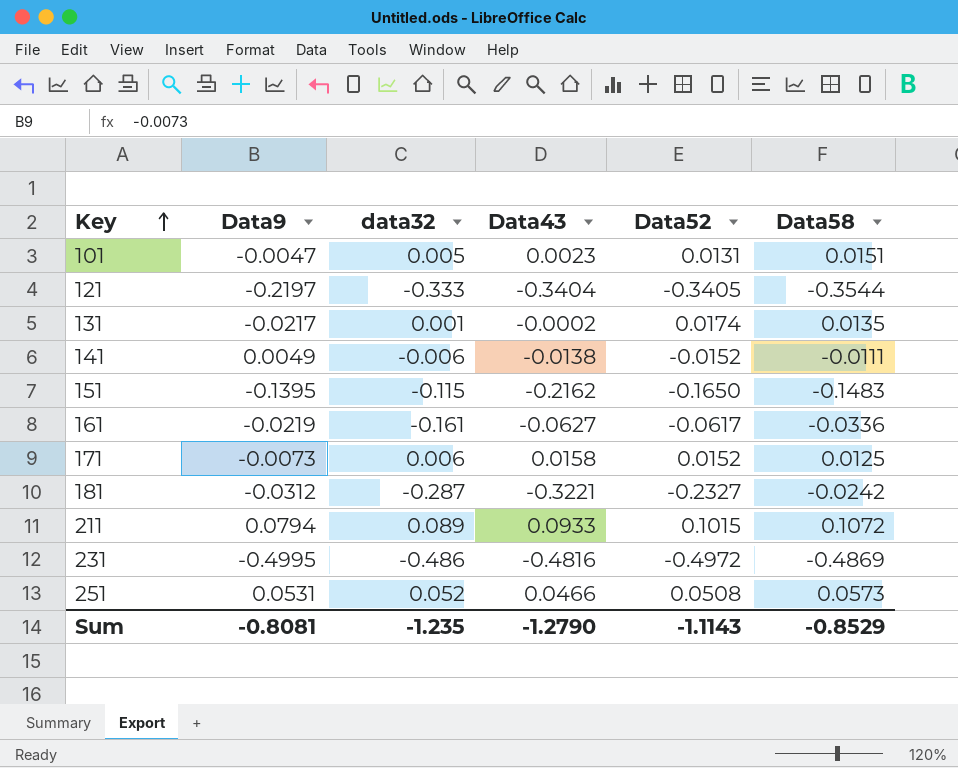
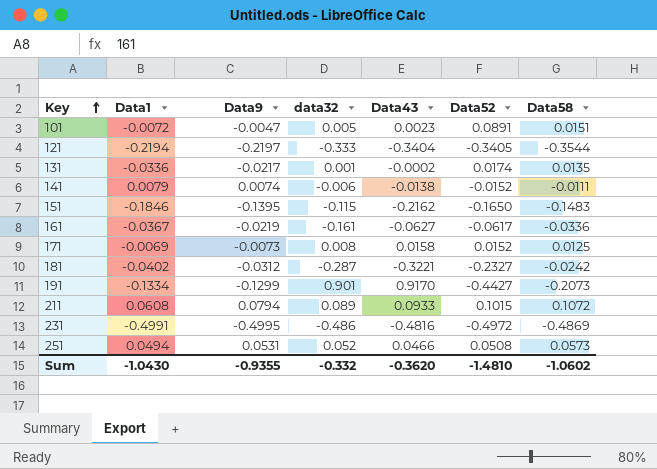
column Data1 | position: none -> 2
101 | Data52: 0.0131 -> 0.0891
141 | Data9: 0.0049 -> 0.0074
171 | data32: 0.006 -> 0.008
row 191: none -> -0.1334 | -0.1299 | 0.901 | 0.9170 | -0.4427 | -0.2073
Sum | Data9: -0.8081 -> -0.9355
Sum | data32: -1.235 -> -0.332
Sum | Data43: -1.2790 -> -0.3620
Sum | Data52: -1.1143 -> -1.4810
Sum | Data58: -0.8529 -> -1.0602

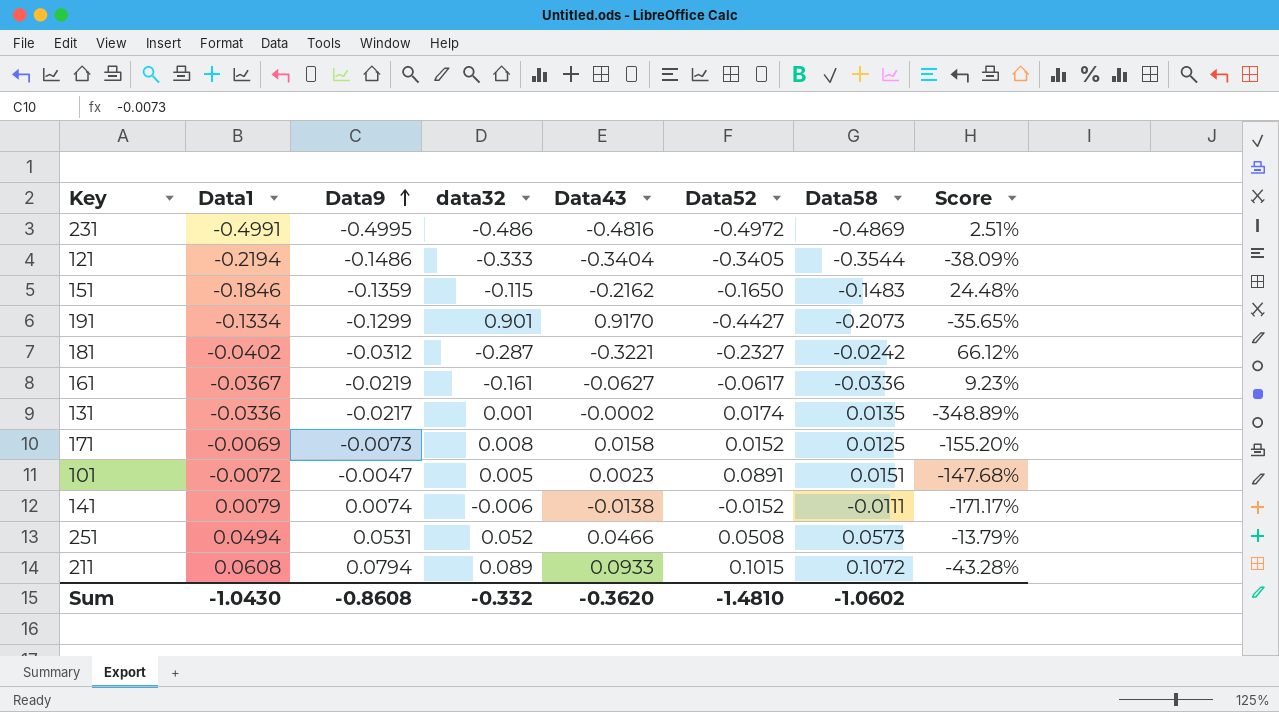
row order: Key ascending -> Data9 ascending
column Score | formula: none -> ([Data1] - [Data58]) / [Data58]
121 | Data9: -0.2197 -> -0.1486
151 | Data9: -0.1395 -> -0.1359
Sum | Data9: -0.9355 -> -0.8608

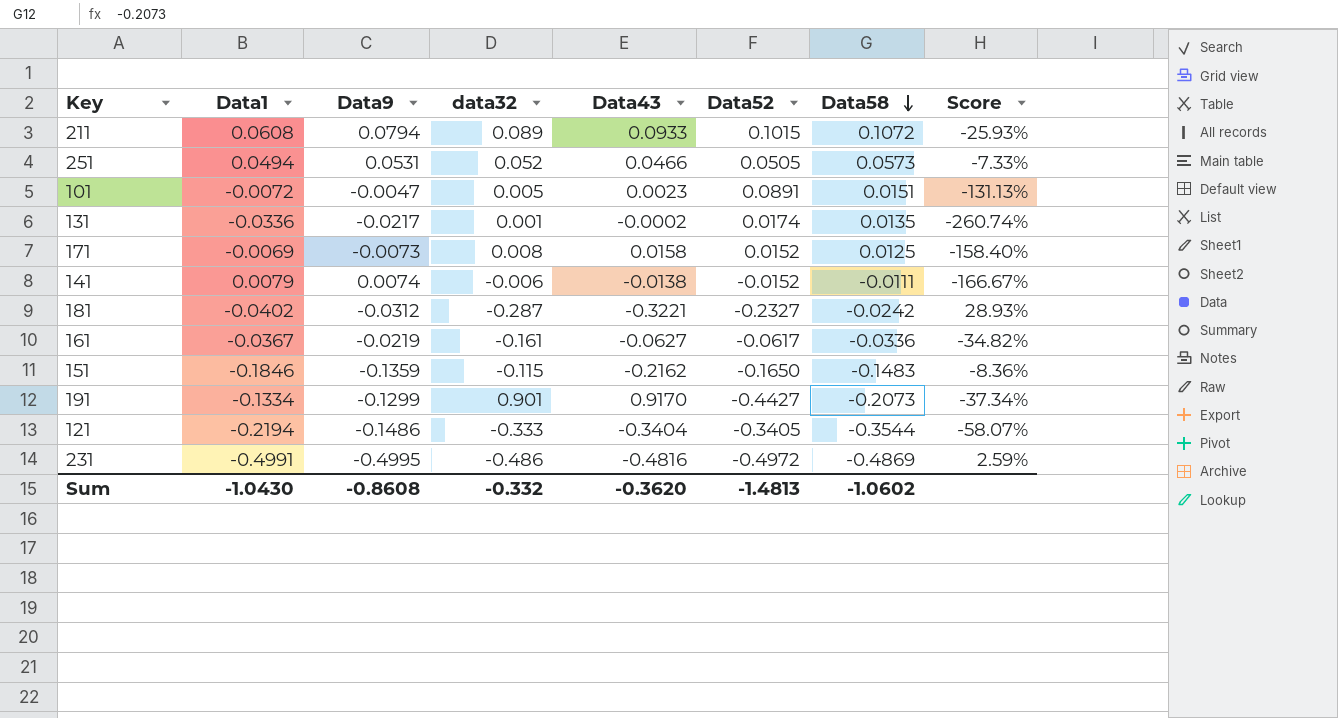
row order: Data9 ascending -> Data58 descending
column Score | formula: ([Data1] - [Data58]) / [Data58] -> ([Data9] - [Data58]) / [Data58]
251 | Data52: 0.0508 -> 0.0505
Sum | Data52: -1.4810 -> -1.4813

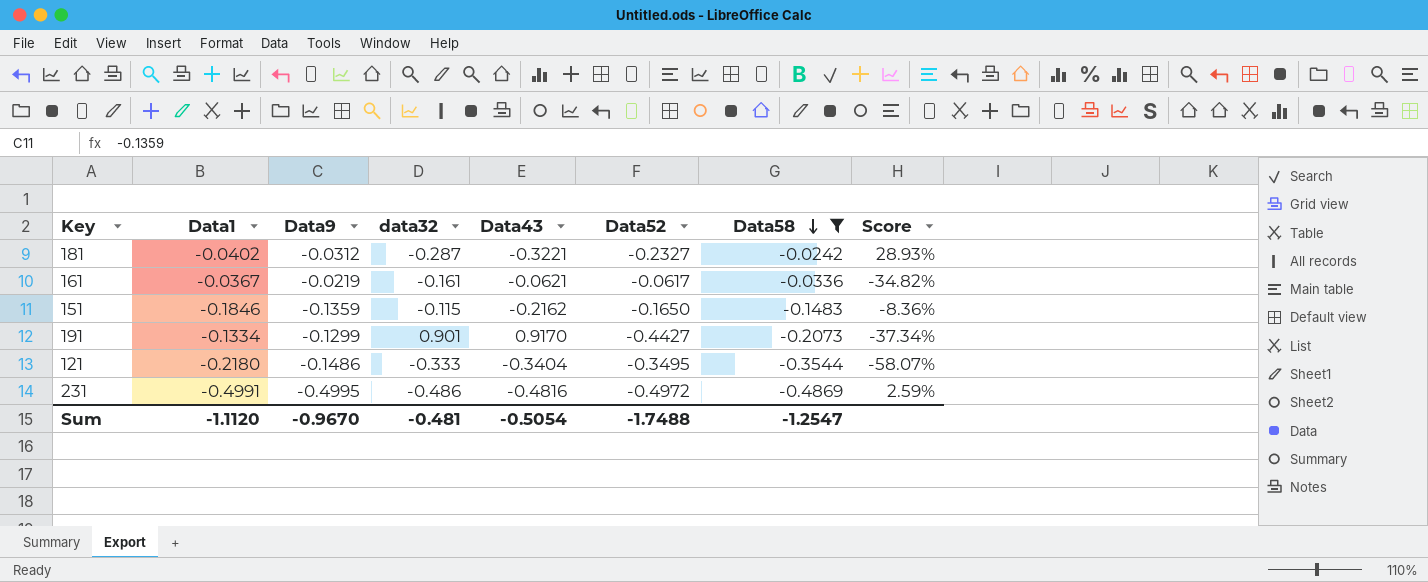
filter: none -> Data58 <= -0.0242
161 | Data43: -0.0627 -> -0.0621
121 | Data1: -0.2194 -> -0.2180
121 | Data52: -0.3405 -> -0.3495
Sum | Data1: -1.0430 -> -1.1120
Sum | Data9: -0.8608 -> -0.9670
Sum | data32: -0.332 -> -0.481
Sum | Data43: -0.3620 -> -0.5054
Sum | Data52: -1.4813 -> -1.7488
Sum | Data58: -1.0602 -> -1.2547

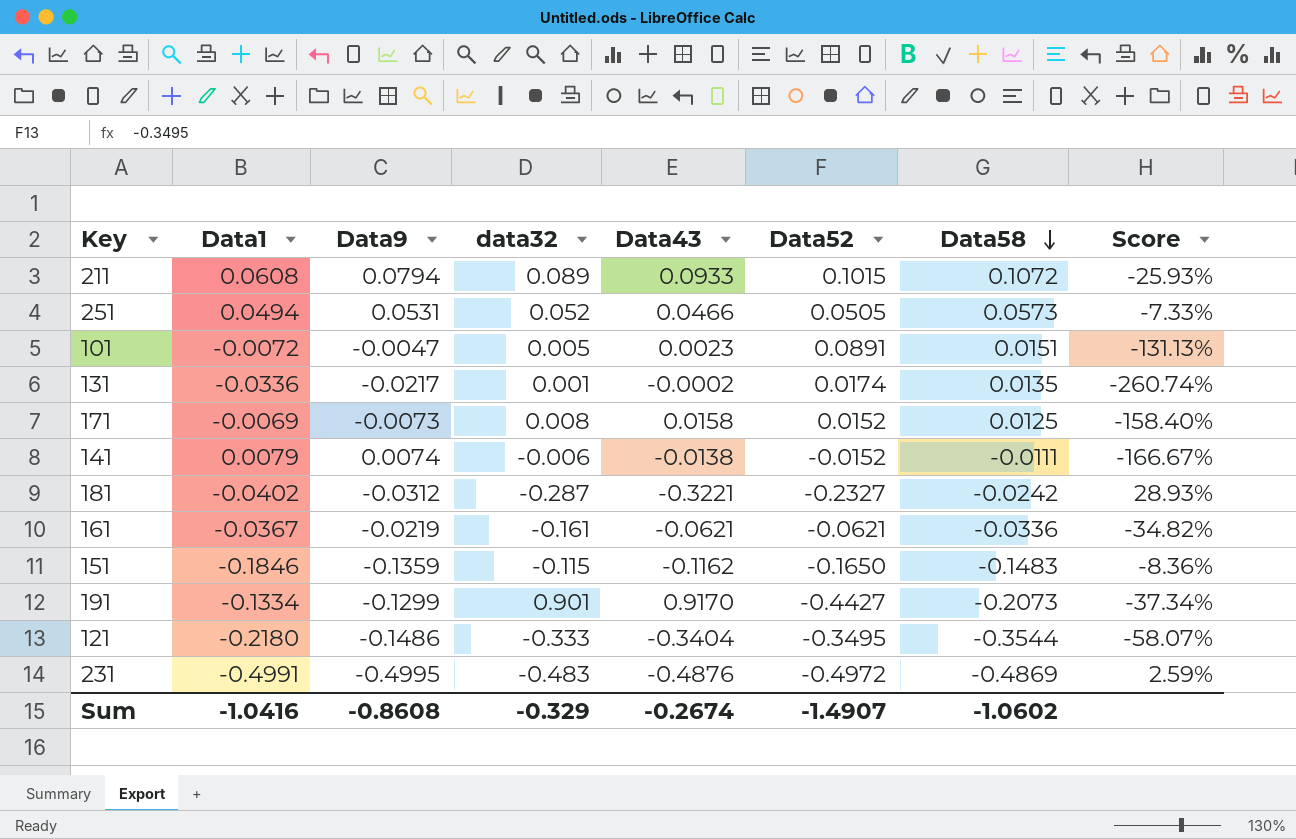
filter: Data58 <= -0.0242 -> none
161 | Data52: -0.0617 -> -0.0621
151 | Data43: -0.2162 -> -0.1162
231 | data32: -0.486 -> -0.483
231 | Data43: -0.4816 -> -0.4876
Sum | Data1: -1.1120 -> -1.0416
Sum | Data9: -0.9670 -> -0.8608
Sum | data32: -0.481 -> -0.329
Sum | Data43: -0.5054 -> -0.2674
Sum | Data52: -1.7488 -> -1.4907
Sum | Data58: -1.2547 -> -1.0602

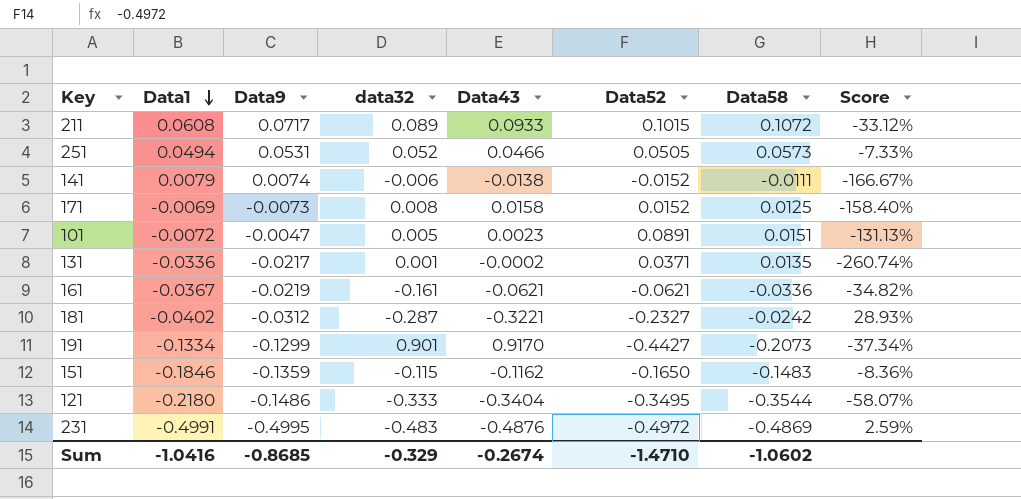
row order: Data58 descending -> Data1 descending
211 | Data9: 0.0794 -> 0.0717
211 | Score: -25.93% -> -33.12%
131 | Data52: 0.0174 -> 0.0371
Sum | Data9: -0.8608 -> -0.8685
Sum | Data52: -1.4907 -> -1.4710

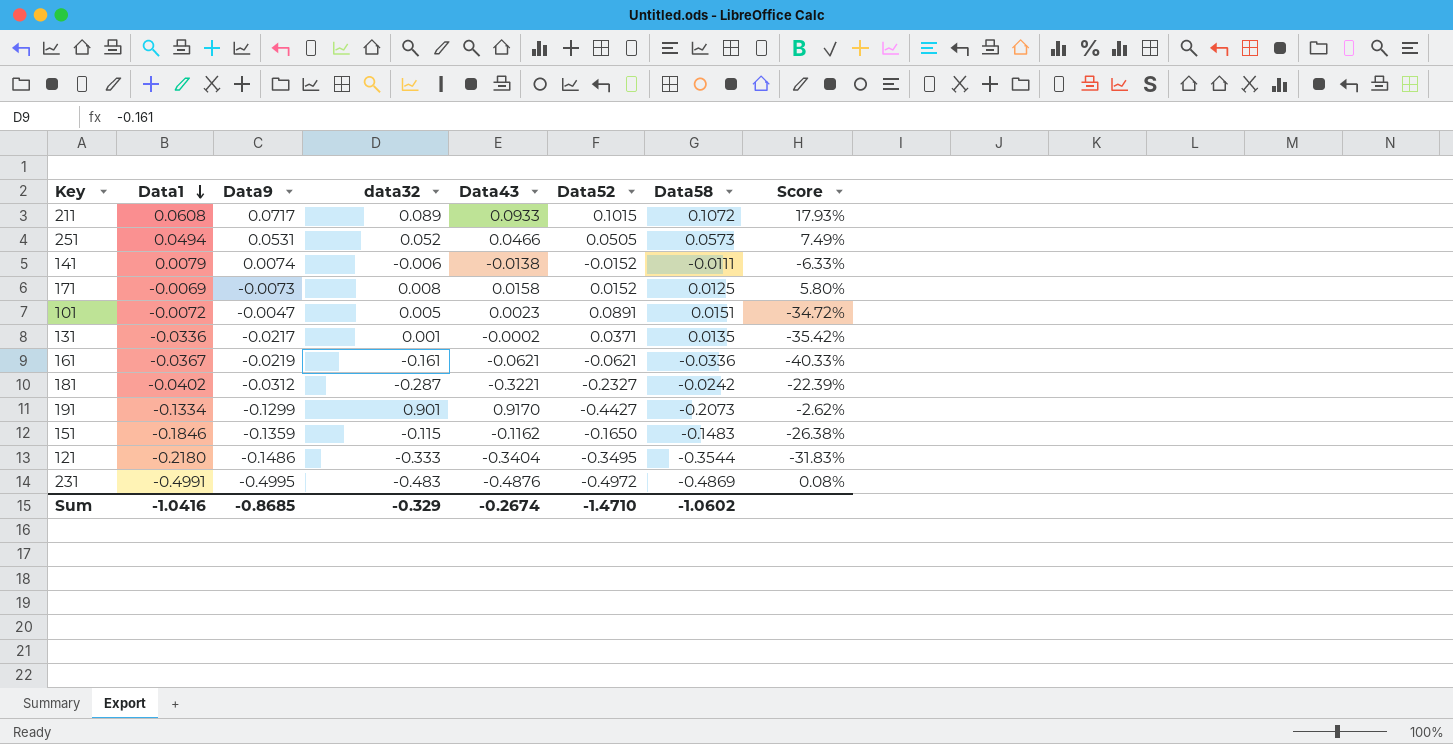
column Score | formula: ([Data9] - [Data58]) / [Data58] -> ([Data9] - [Data1]) / [Data1]

